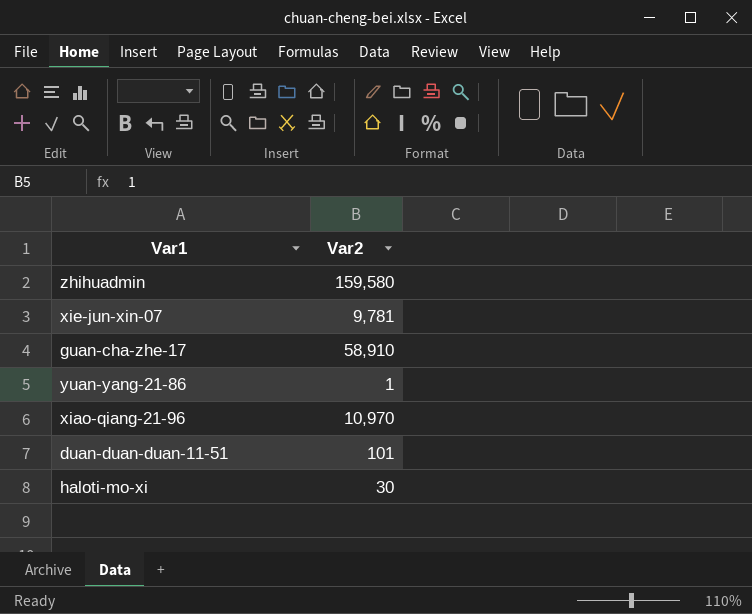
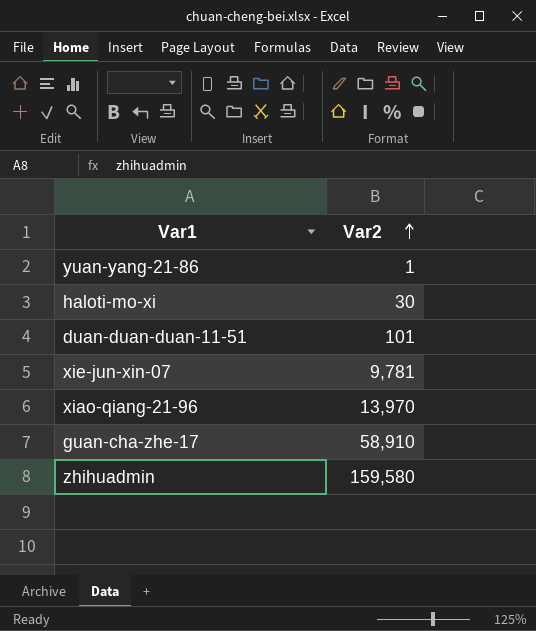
row order: none -> Var2 ascending
xiao-qiang-21-96 | Var2: 10,970 -> 13,970

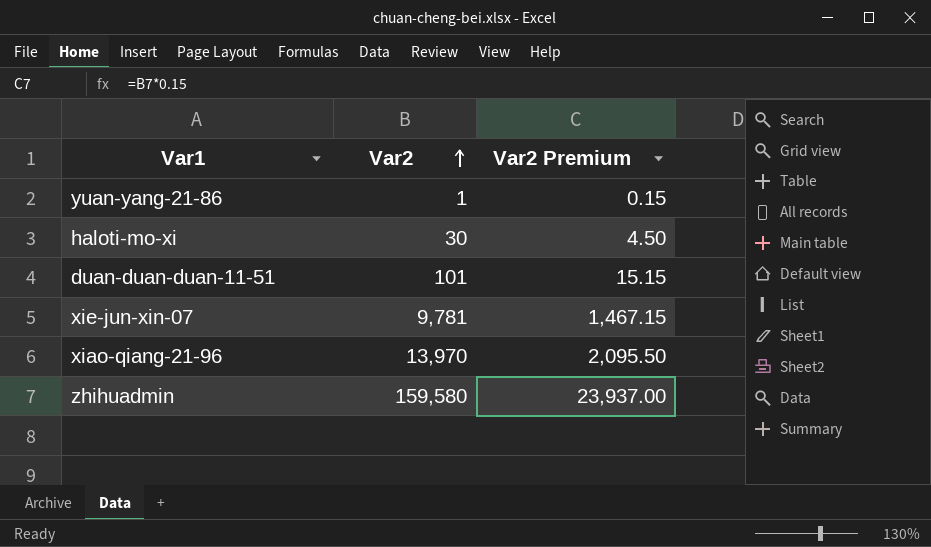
column Var2 Premium | formula: none -> [Var2] * 0.15
row guan-cha-zhe-17: 58,910 -> none

